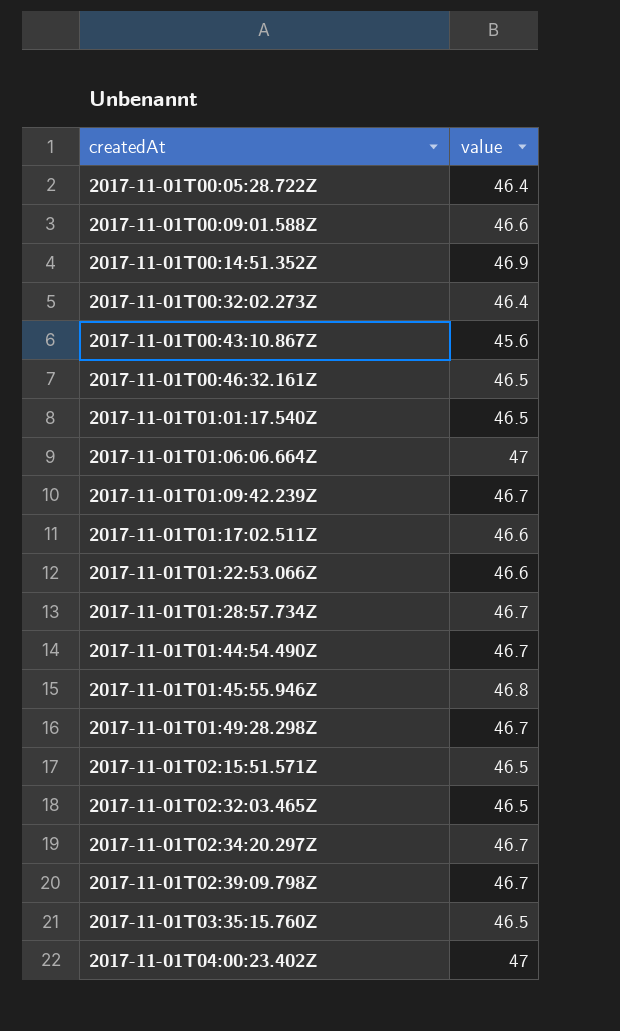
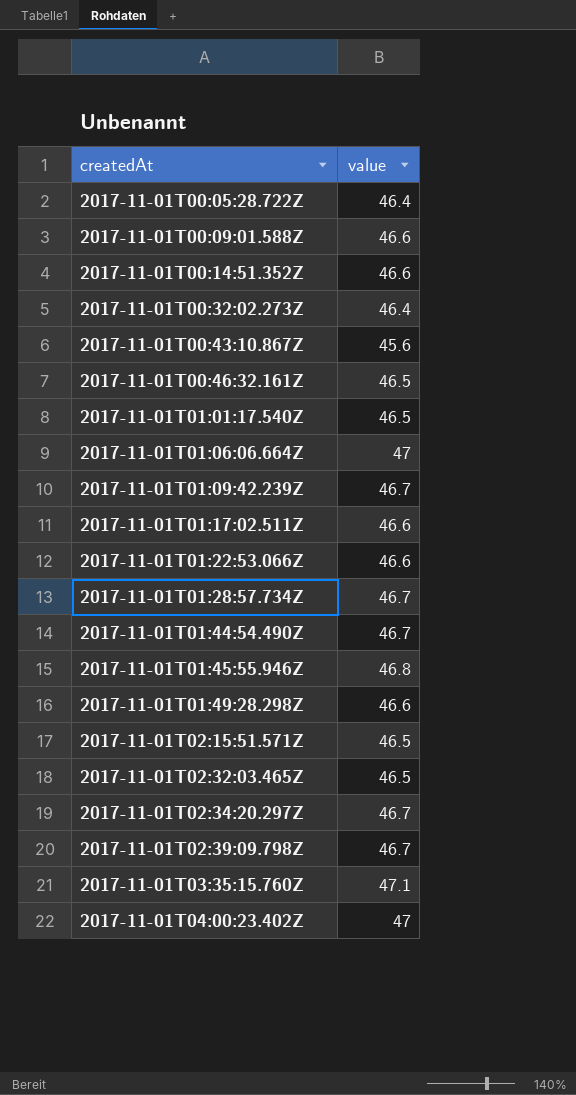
2017-11-01T00:14:51.352Z | value: 46.9 -> 46.6
2017-11-01T01:49:28.298Z | value: 46.7 -> 46.6
2017-11-01T03:35:15.760Z | value: 46.5 -> 47.1

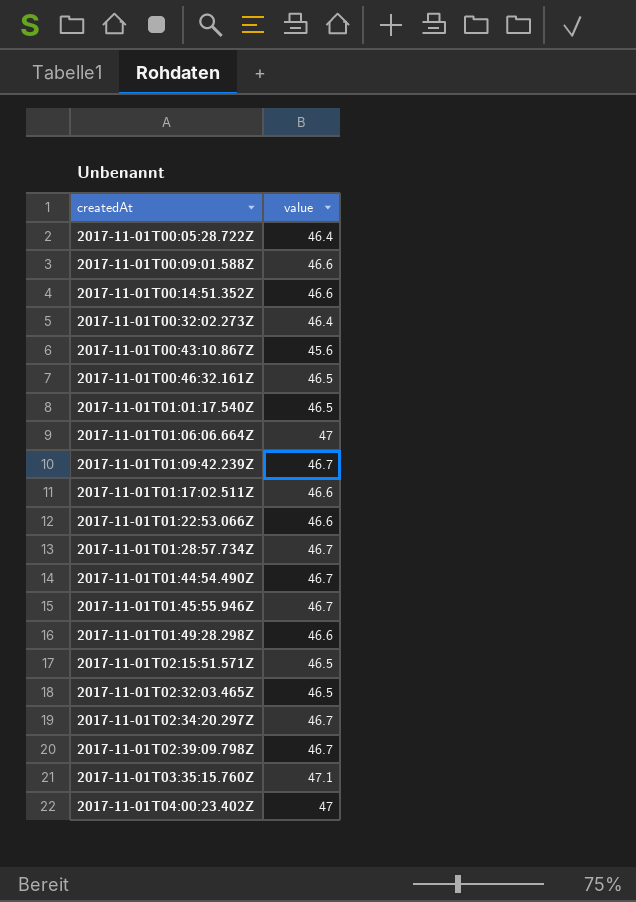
2017-11-01T01:45:55.946Z | value: 46.8 -> 46.7

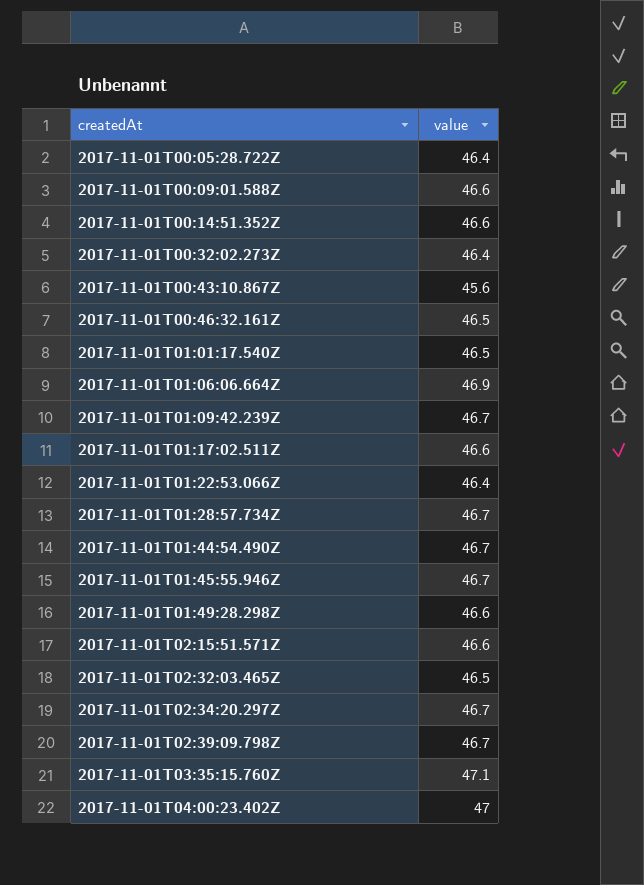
2017-11-01T01:06:06.664Z | value: 47 -> 46.9
2017-11-01T01:22:53.066Z | value: 46.6 -> 46.4
2017-11-01T02:15:51.571Z | value: 46.5 -> 46.6

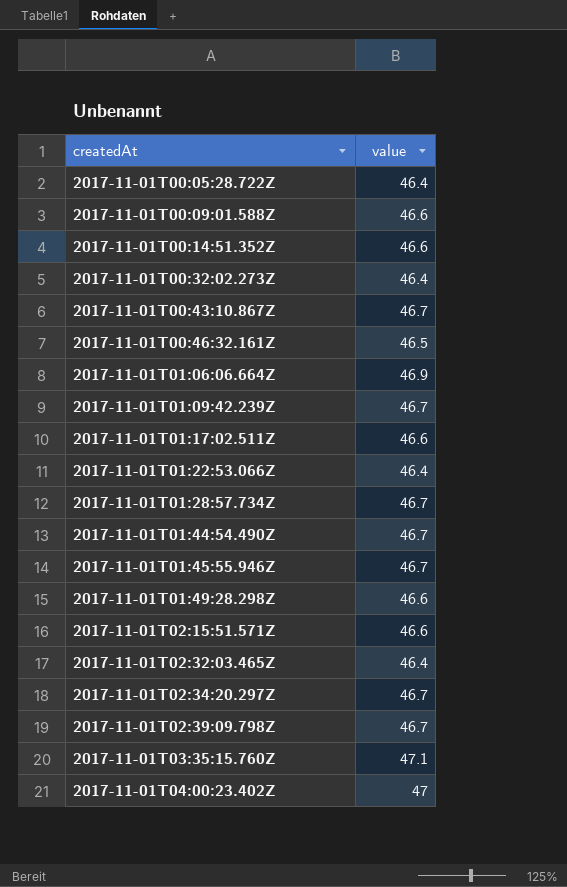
row 2017-11-01T01:01:17.540Z: 46.5 -> none
2017-11-01T00:43:10.867Z | value: 45.6 -> 46.7
2017-11-01T02:32:03.465Z | value: 46.5 -> 46.4

